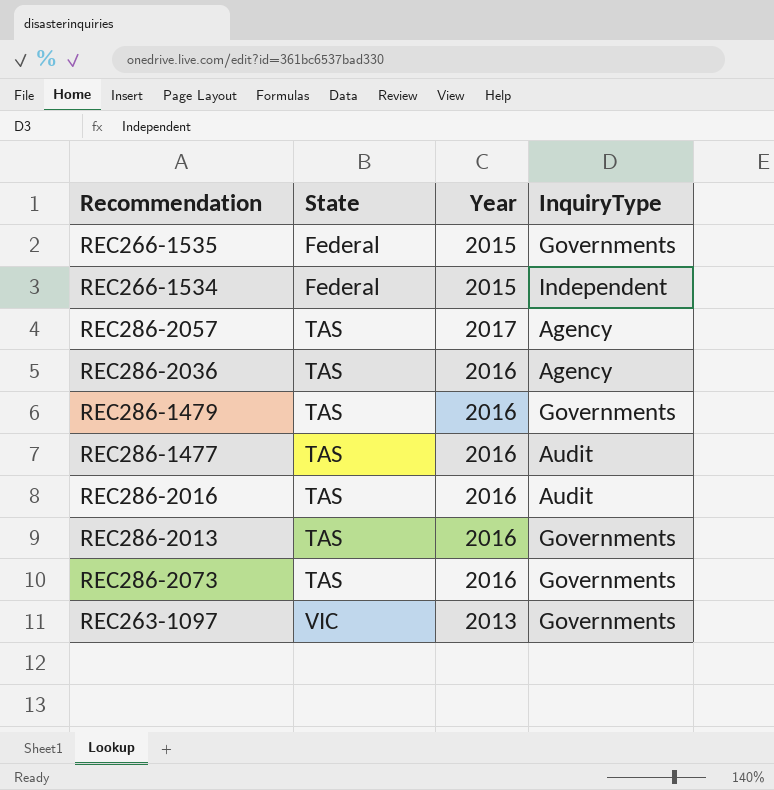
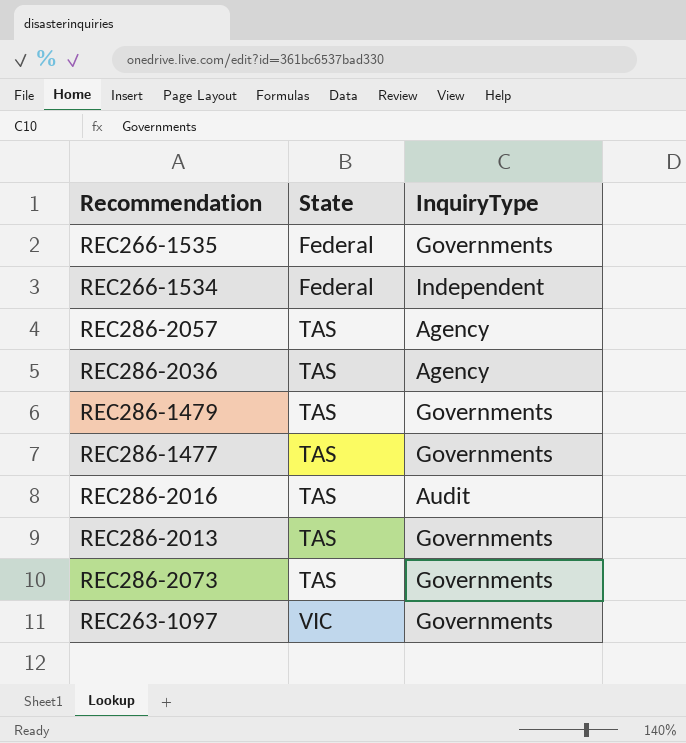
column Year | position: 3 -> none
REC286-1477 | InquiryType: Audit -> Governments

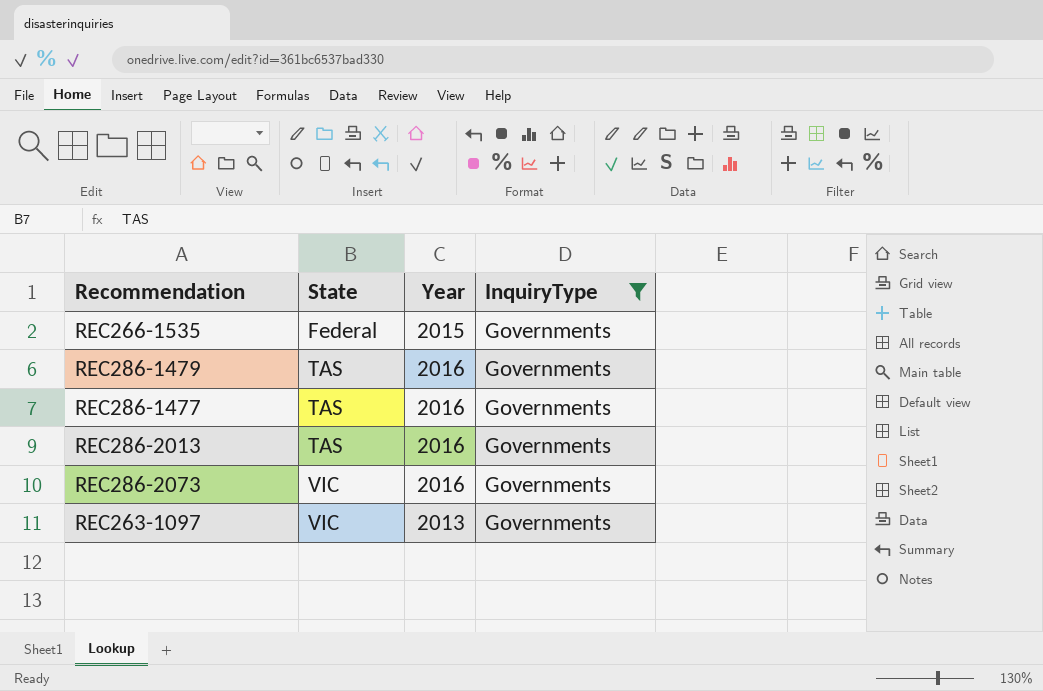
filter: none -> InquiryType = Governments
column Year | position: none -> 3
REC286-2073 | State: TAS -> VIC

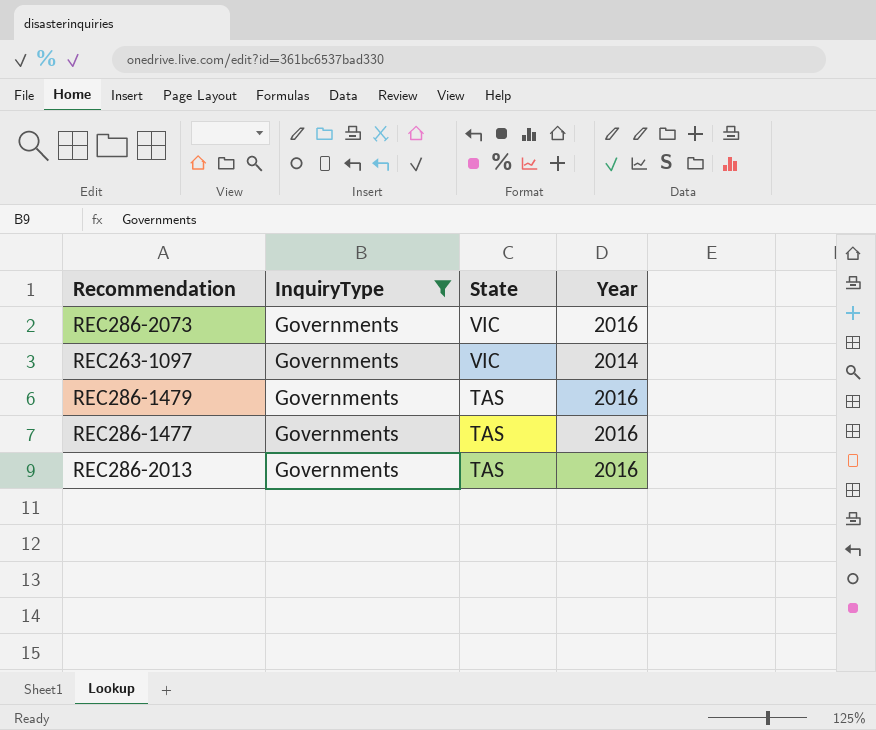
row order: State ascending -> State descending
column InquiryType | position: 4 -> 2
row REC266-1535: Federal | 2015 | Governments -> none
REC263-1097 | Year: 2013 -> 2014

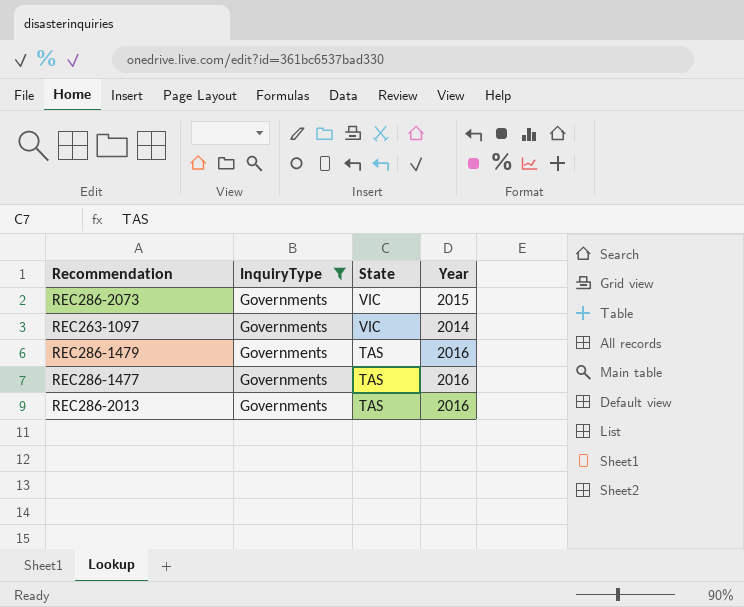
REC286-2073 | Year: 2016 -> 2015

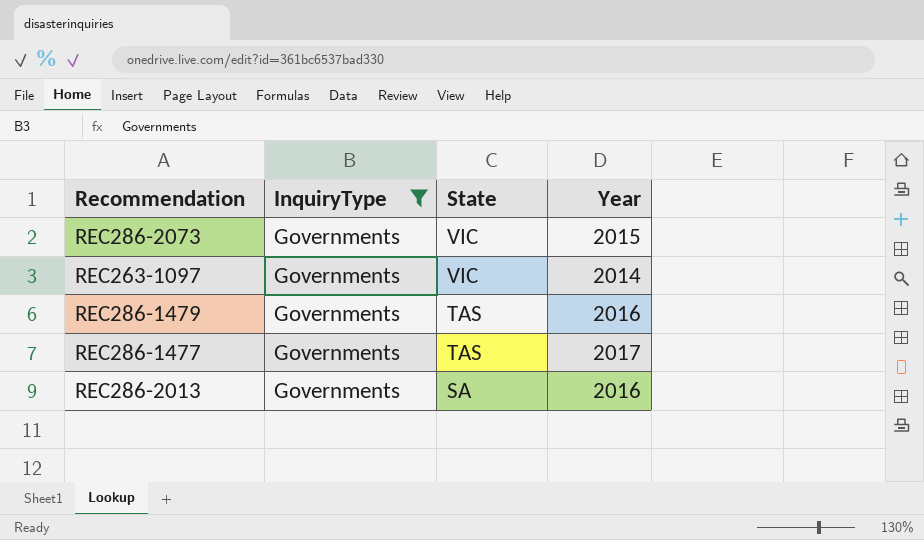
REC286-1477 | Year: 2016 -> 2017
REC286-2013 | State: TAS -> SA

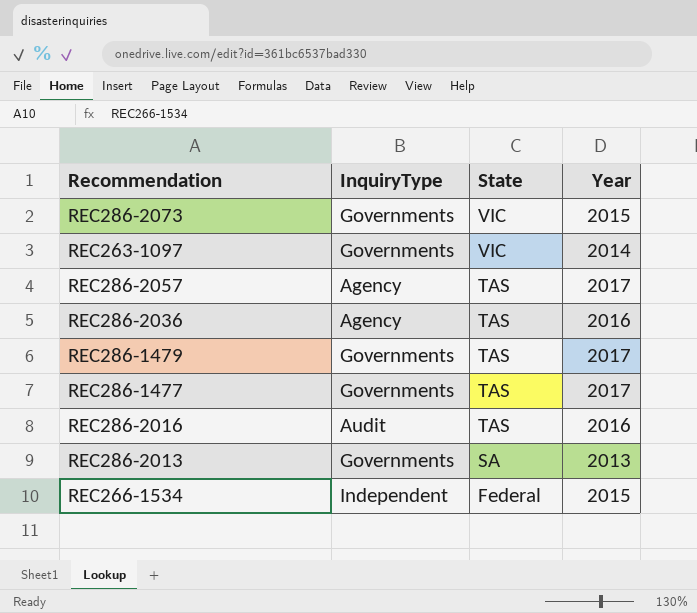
filter: InquiryType = Governments -> none
REC286-1479 | Year: 2016 -> 2017
REC286-2013 | Year: 2016 -> 2013

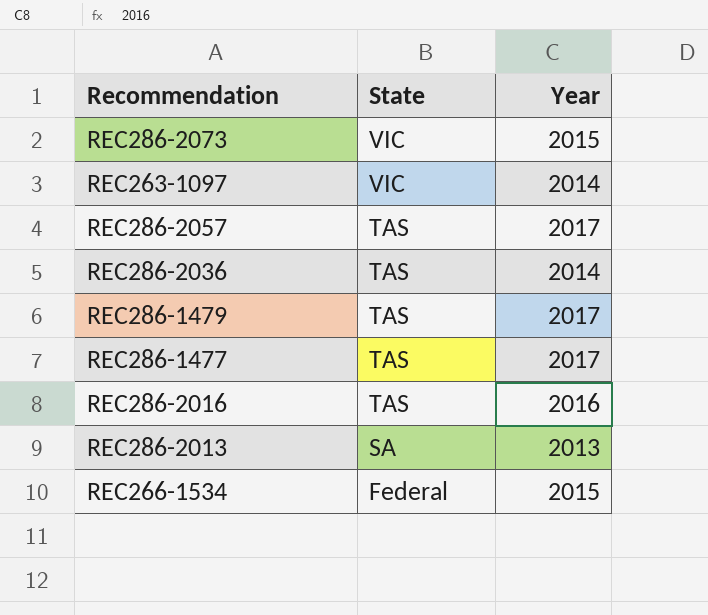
column InquiryType | position: 2 -> none
REC286-2036 | Year: 2016 -> 2014

